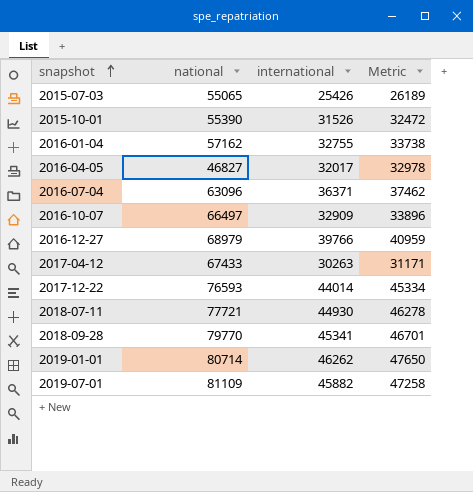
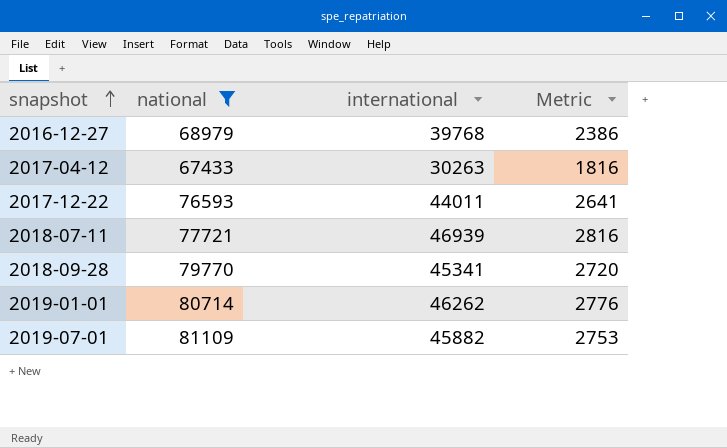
filter: none -> national >= 67433
column Metric | formula: [international] * 1.03 -> [international] * 0.06
2016-12-27 | international: 39766 -> 39768
2017-12-22 | international: 44014 -> 44011
2018-07-11 | international: 44930 -> 46939

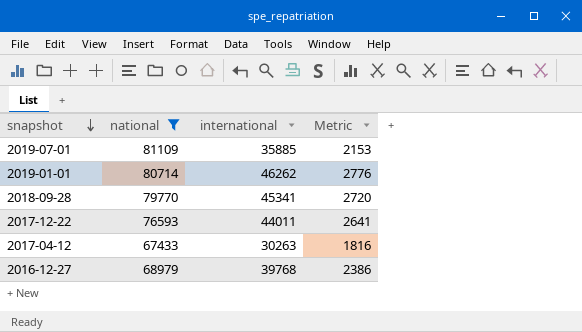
row order: snapshot ascending -> snapshot descending
row 2018-07-11: 77721 | 46939 | 2816 -> none
2019-07-01 | international: 45882 -> 35885
2019-07-01 | Metric: 2753 -> 2153

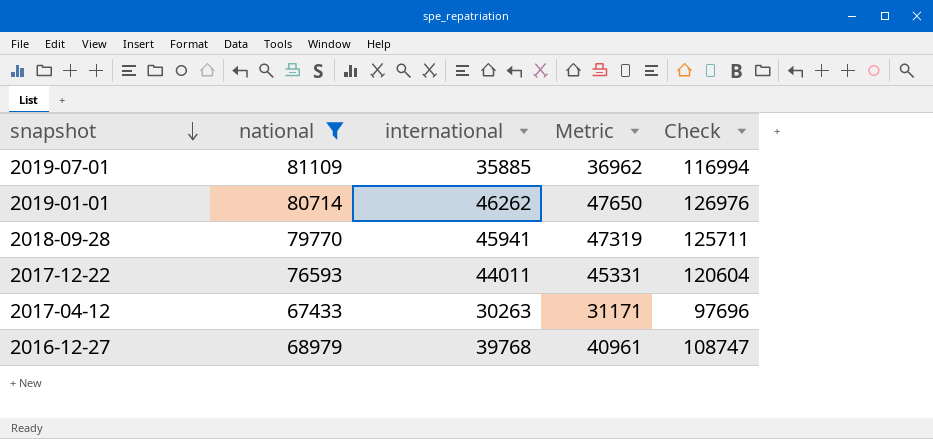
column Metric | formula: [international] * 0.06 -> [international] * 1.03
column Check | formula: none -> [national] + [international]
2018-09-28 | international: 45341 -> 45941

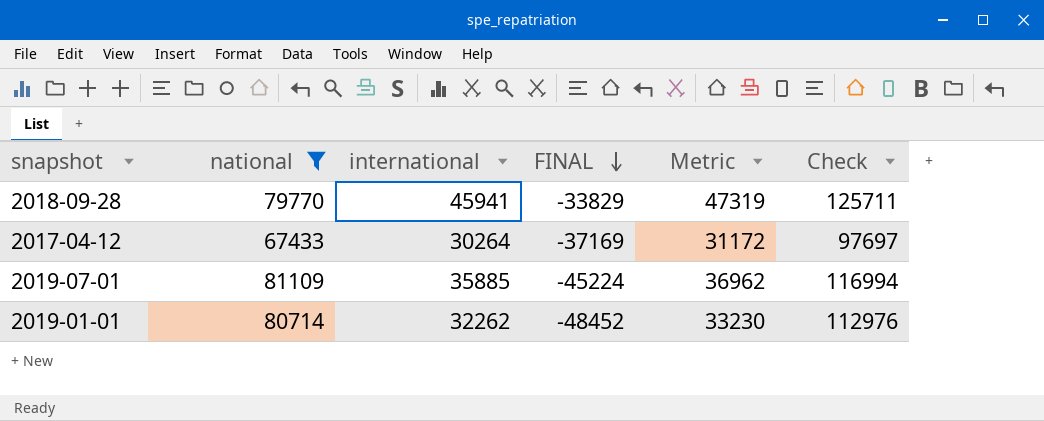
row order: snapshot descending -> FINAL descending
column FINAL | formula: none -> [international] - [national]
row 2017-12-22: 76593 | 44011 | 45331 | 120604 -> none
row 2016-12-27: 68979 | 39768 | 40961 | 108747 -> none
2017-04-12 | international: 30263 -> 30264
2017-04-12 | Metric: 31171 -> 31172
2017-04-12 | Check: 97696 -> 97697
2019-01-01 | international: 46262 -> 32262
2019-01-01 | Metric: 47650 -> 33230
2019-01-01 | Check: 126976 -> 112976

